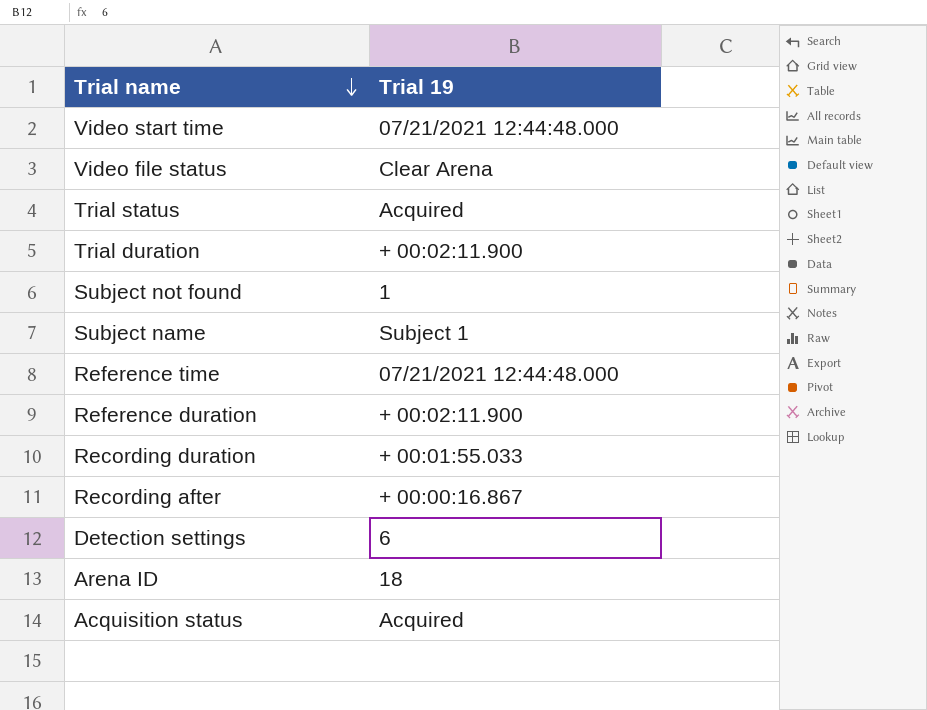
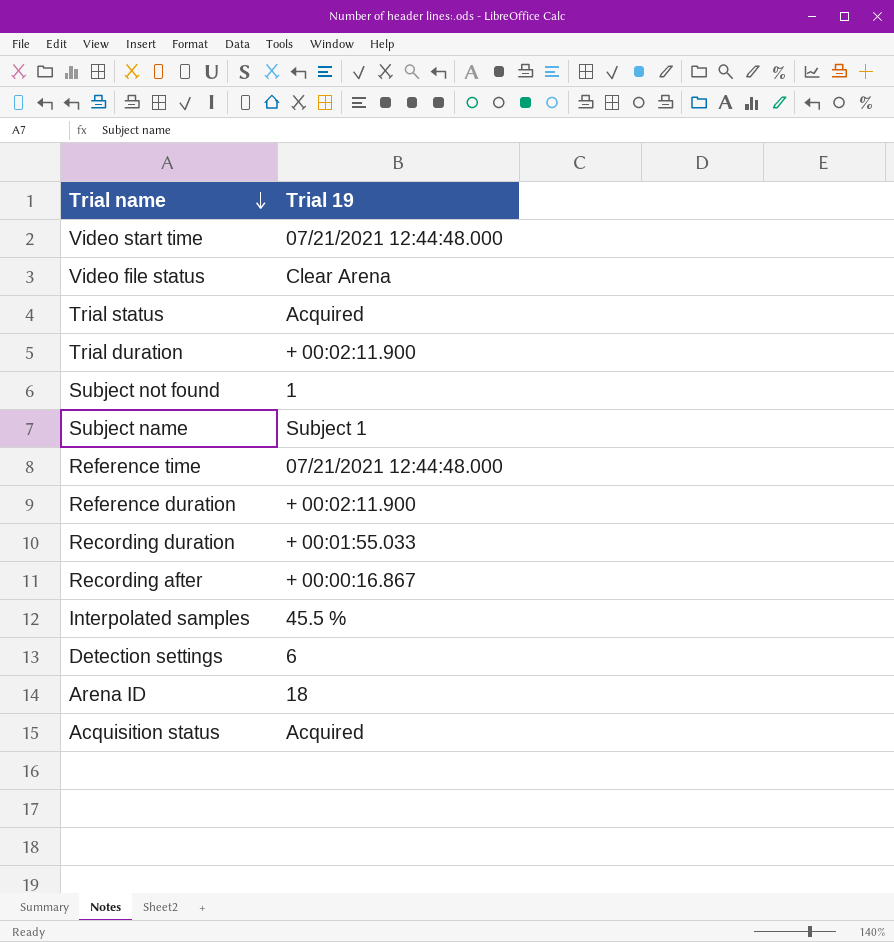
row Interpolated samples: none -> 45.5 %

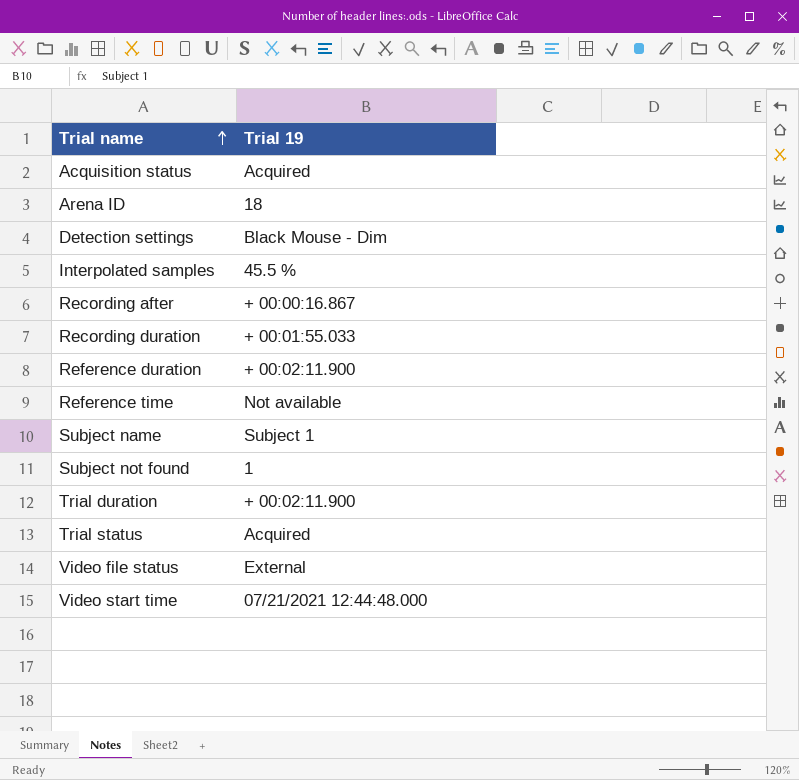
row order: Trial name descending -> Trial name ascending
Detection settings | Trial 19: 6 -> Black Mouse - Dim
Reference time | Trial 19: 07/21/2021 12:44:48.000 -> Not available
Video file status | Trial 19: Clear Arena -> External

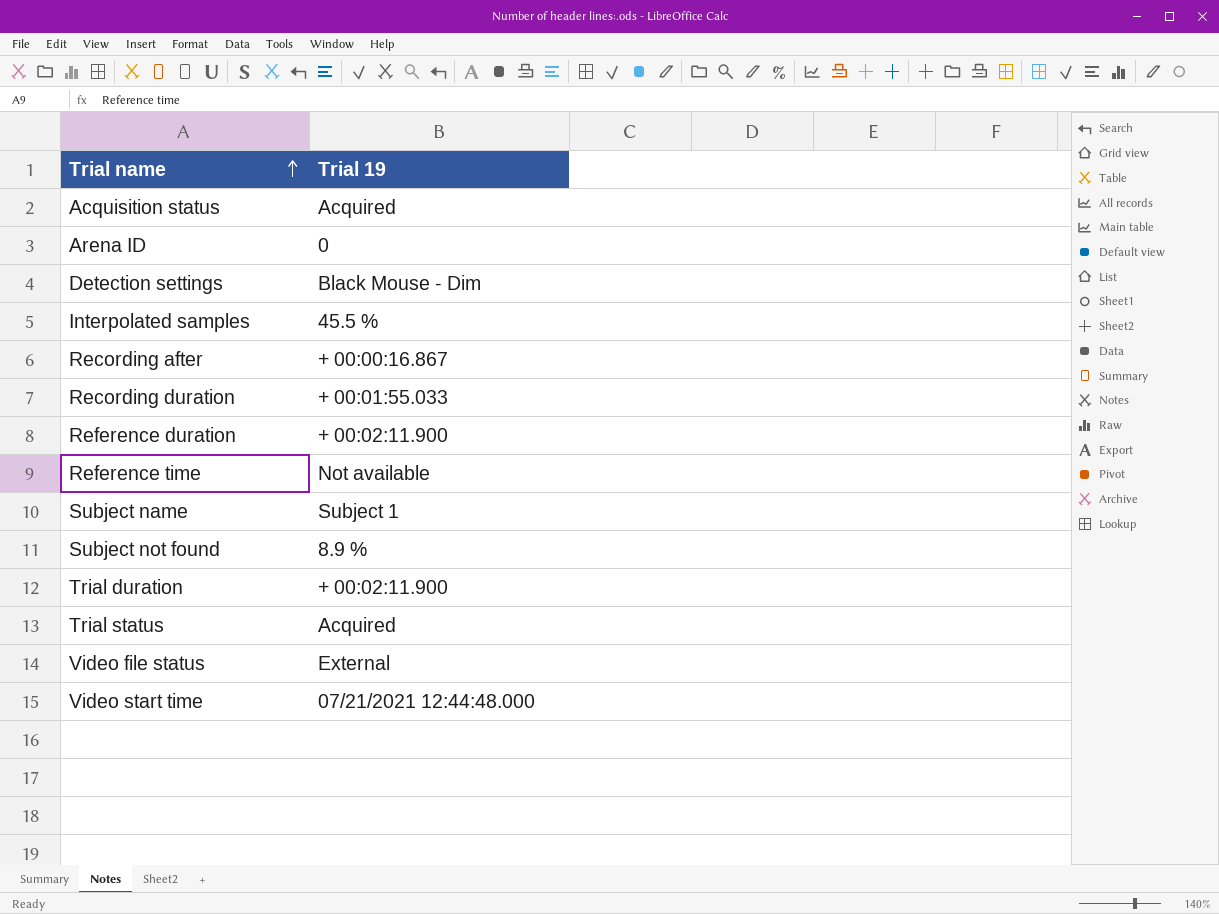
Arena ID | Trial 19: 18 -> 0
Subject not found | Trial 19: 1 -> 8.9 %

